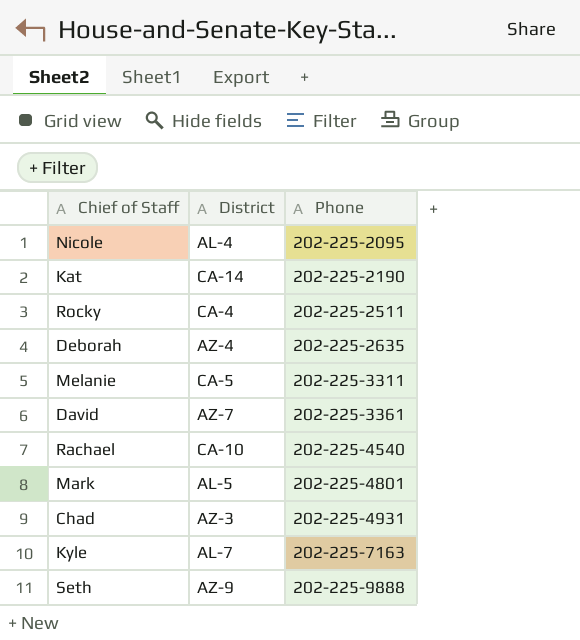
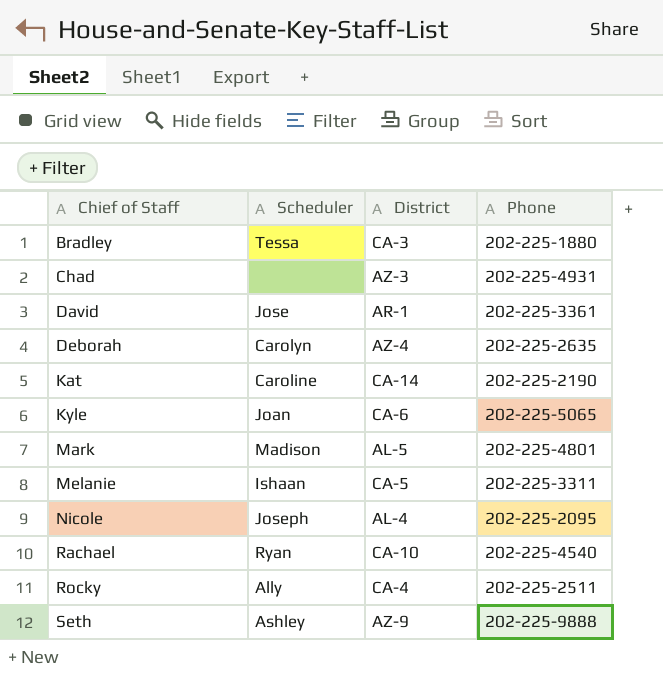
row order: Phone ascending -> Chief of Staff ascending
column Scheduler | position: none -> 2
row Bradley: none -> Tessa | CA-3 | 202-225-1880
David | District: AZ-7 -> AR-1
Kyle | District: AL-7 -> CA-6
Kyle | Phone: 202-225-7163 -> 202-225-5065

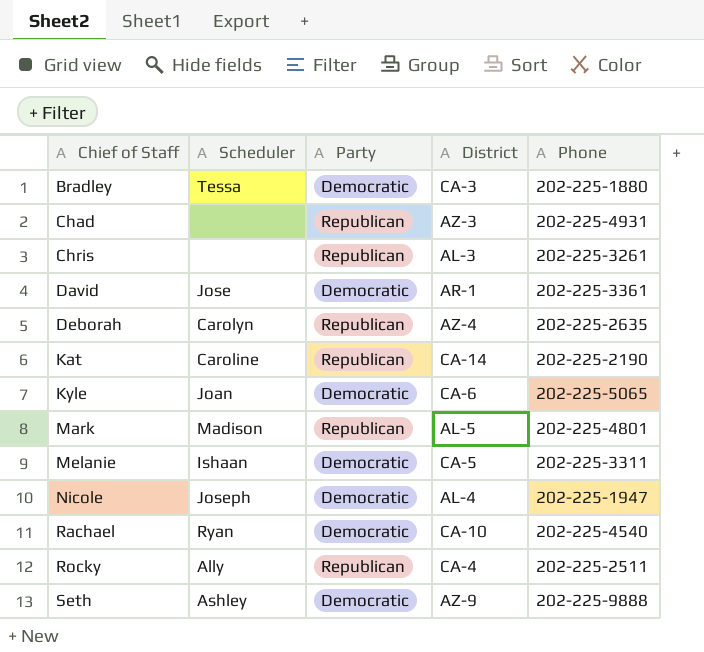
column Party | position: none -> 3
row Chris: none -> none | Republican | AL-3 | 202-225-3261
Nicole | Phone: 202-225-2095 -> 202-225-1947

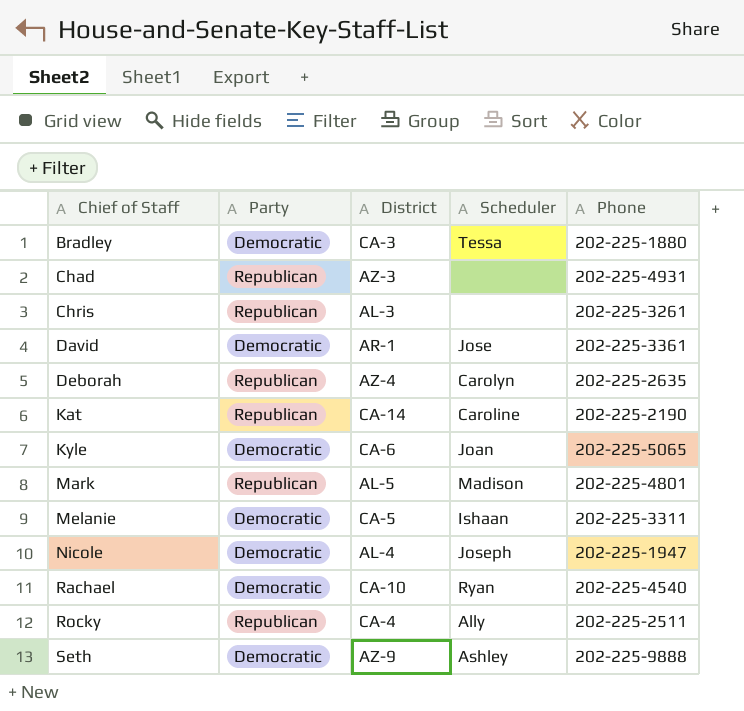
column Scheduler | position: 2 -> 4

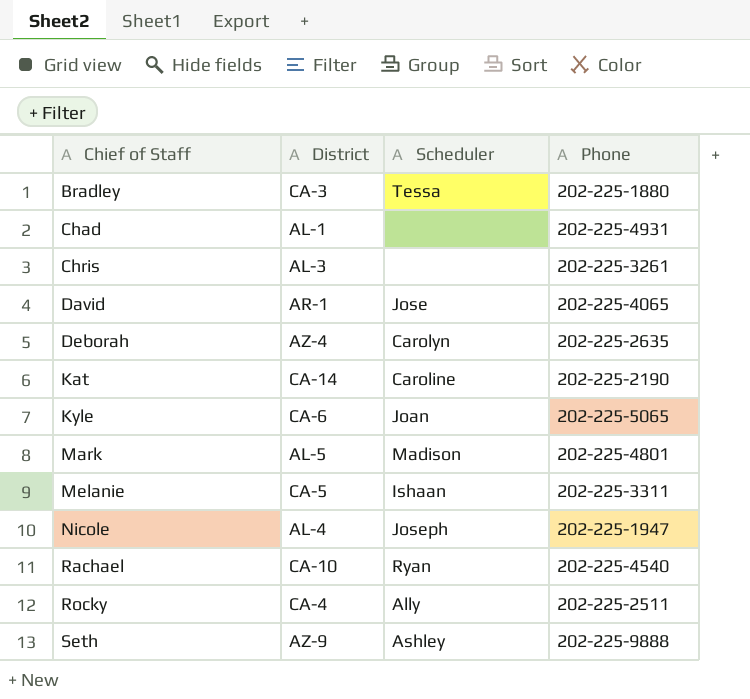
column Party | position: 2 -> none
Chad | District: AZ-3 -> AL-1
David | Phone: 202-225-3361 -> 202-225-4065

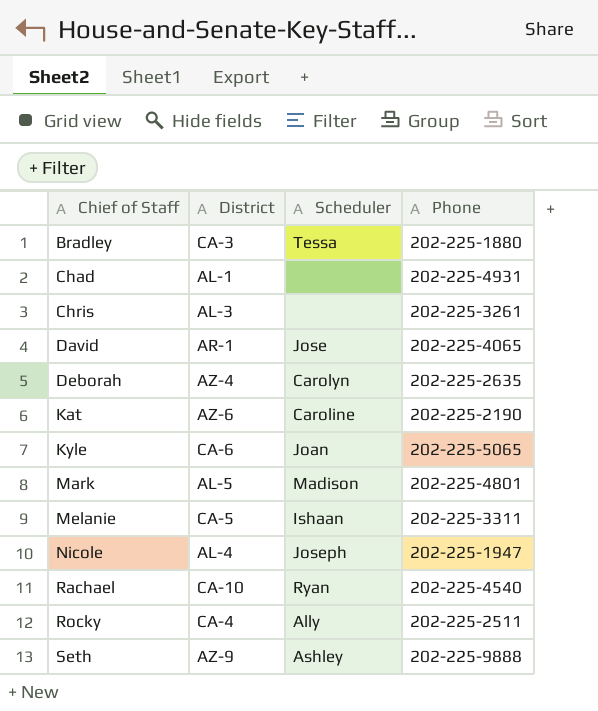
Kat | District: CA-14 -> AZ-6

